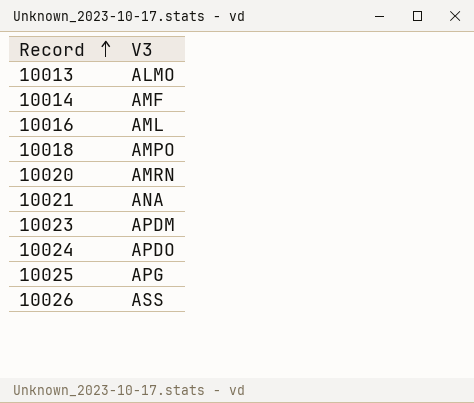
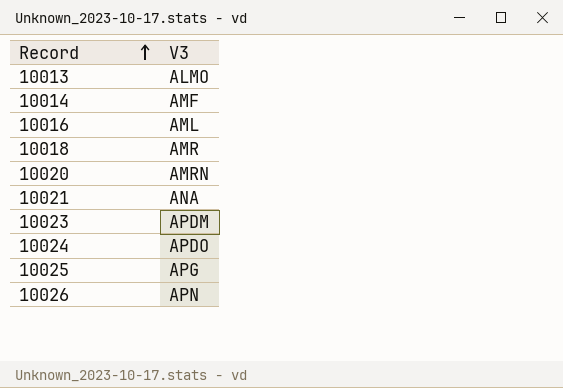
10018 | V3: AMPO -> AMR
10026 | V3: ASS -> APN

